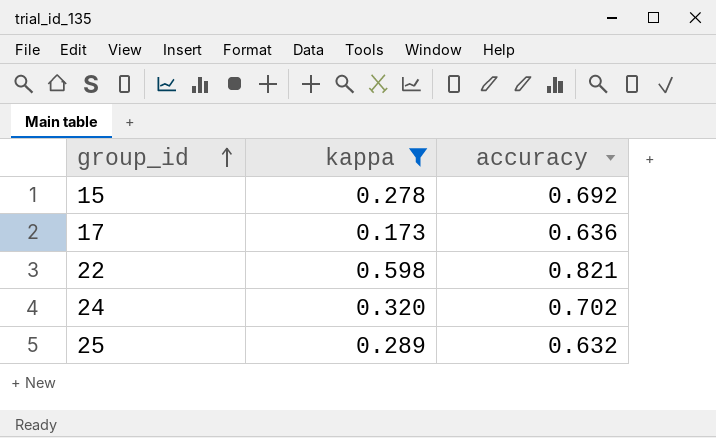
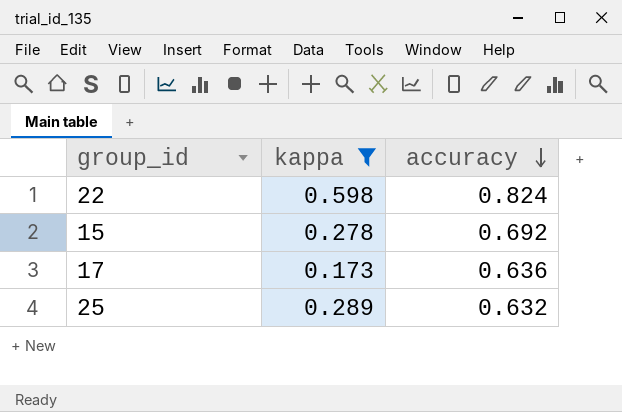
row order: group_id ascending -> accuracy descending
row 24: 0.320 | 0.702 -> none
22 | accuracy: 0.821 -> 0.824

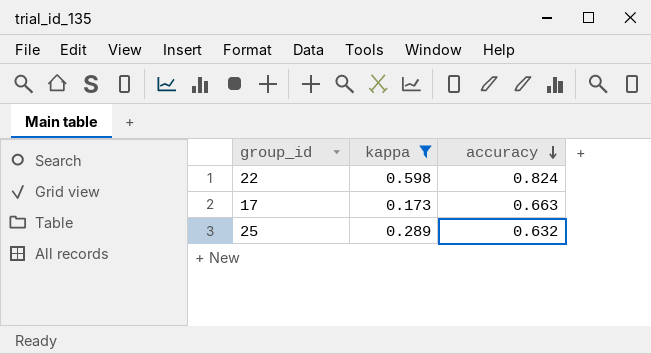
row 15: 0.278 | 0.692 -> none
17 | accuracy: 0.636 -> 0.663

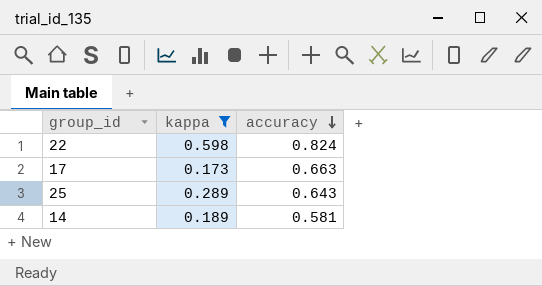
25 | accuracy: 0.632 -> 0.643
row 14: none -> 0.189 | 0.581

